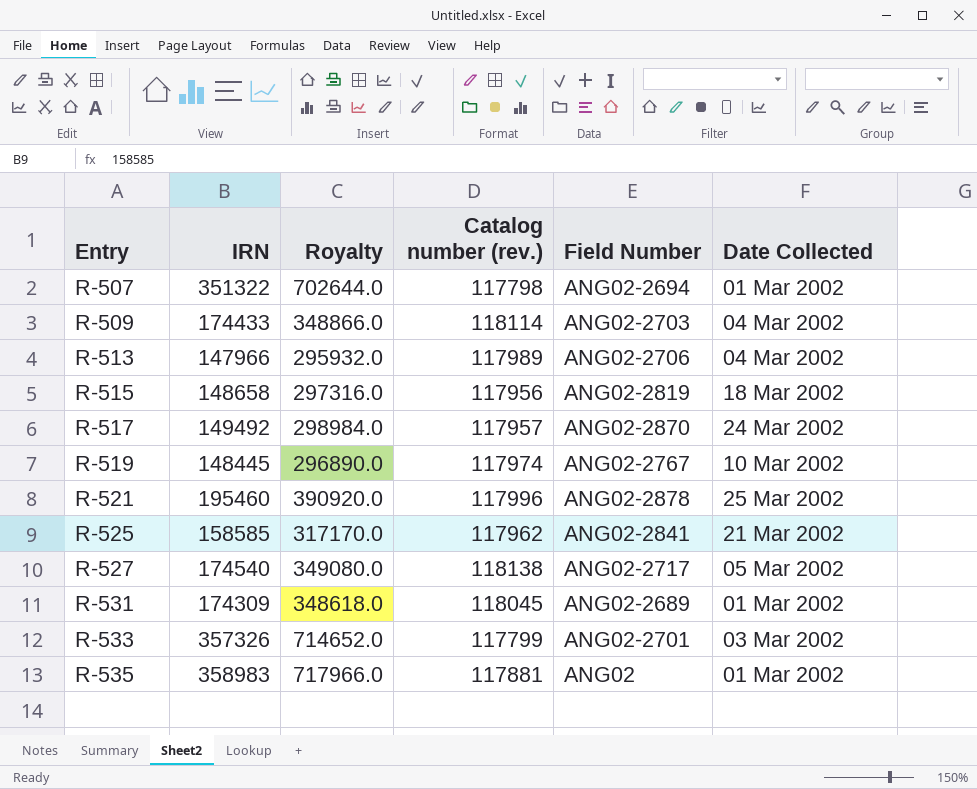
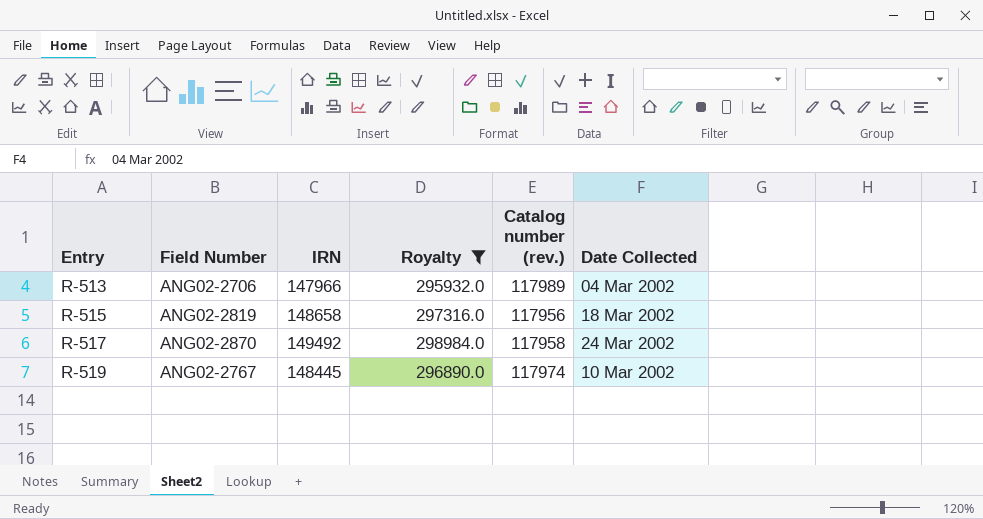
filter: none -> Royalty <= 298984.0
column Field Number | position: 5 -> 2
R-517 | Catalog number (rev.): 117957 -> 117958

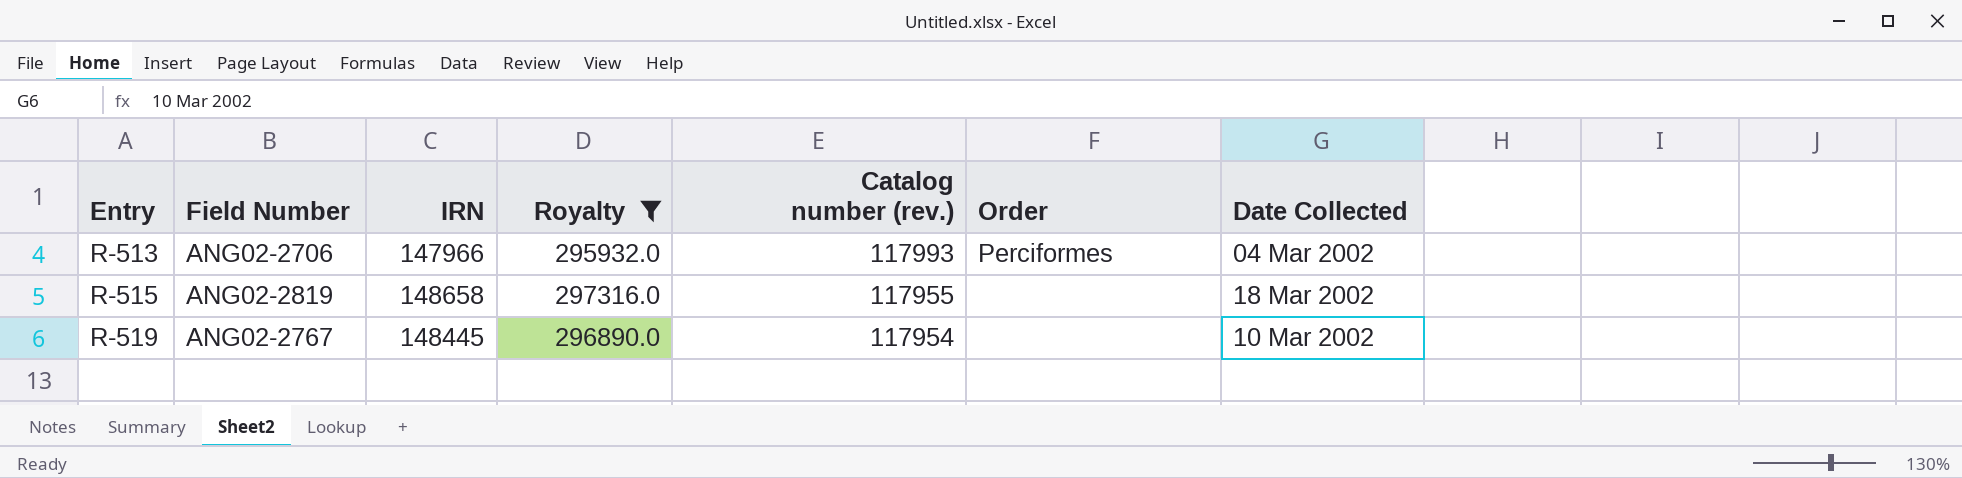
column Order | position: none -> 6
row R-517: ANG02-2870 | 149492 | 298984.0 | 117958 | 24 Mar 2002 -> none
R-513 | Catalog number (rev.): 117989 -> 117993
R-515 | Catalog number (rev.): 117956 -> 117955
R-519 | Catalog number (rev.): 117974 -> 117954

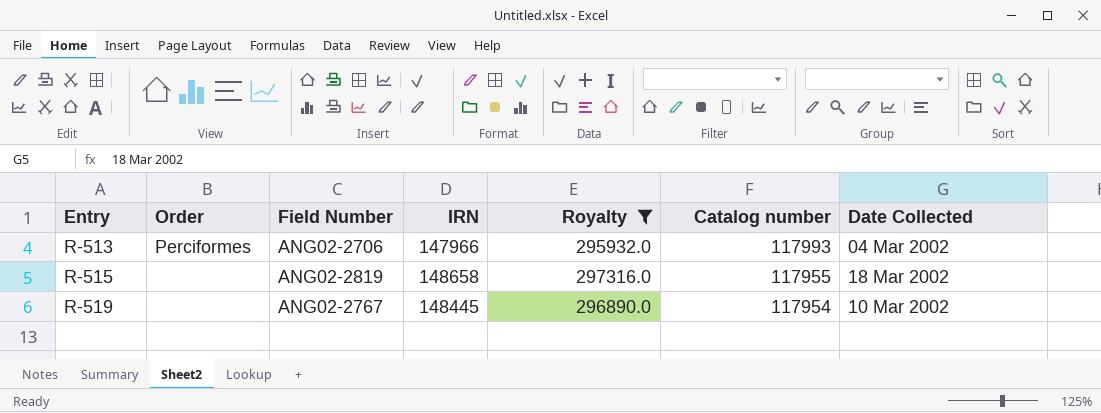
column Order | position: 6 -> 2
column name: Catalog number (rev.) -> Catalog number

